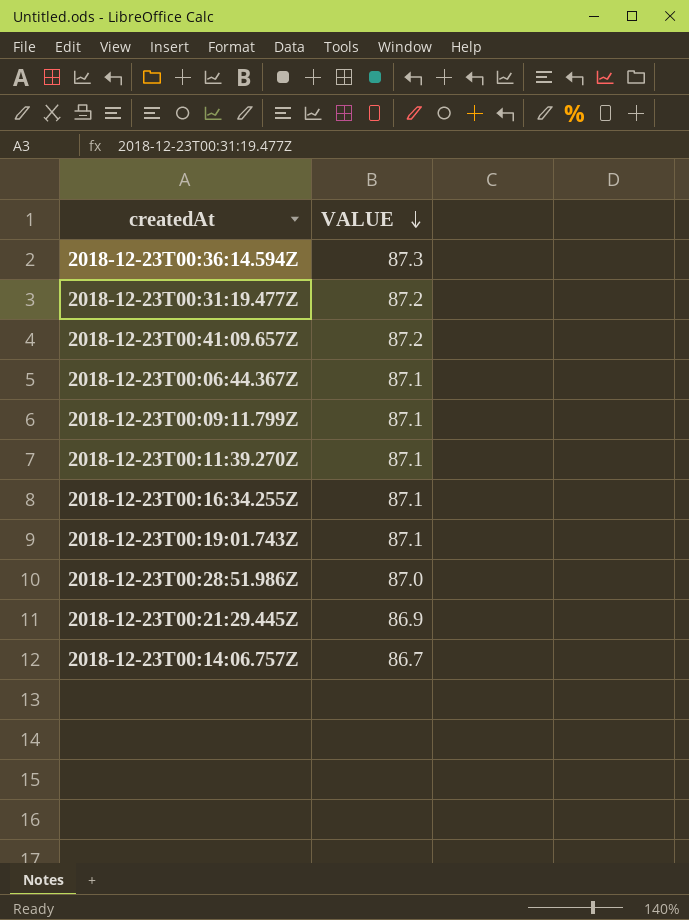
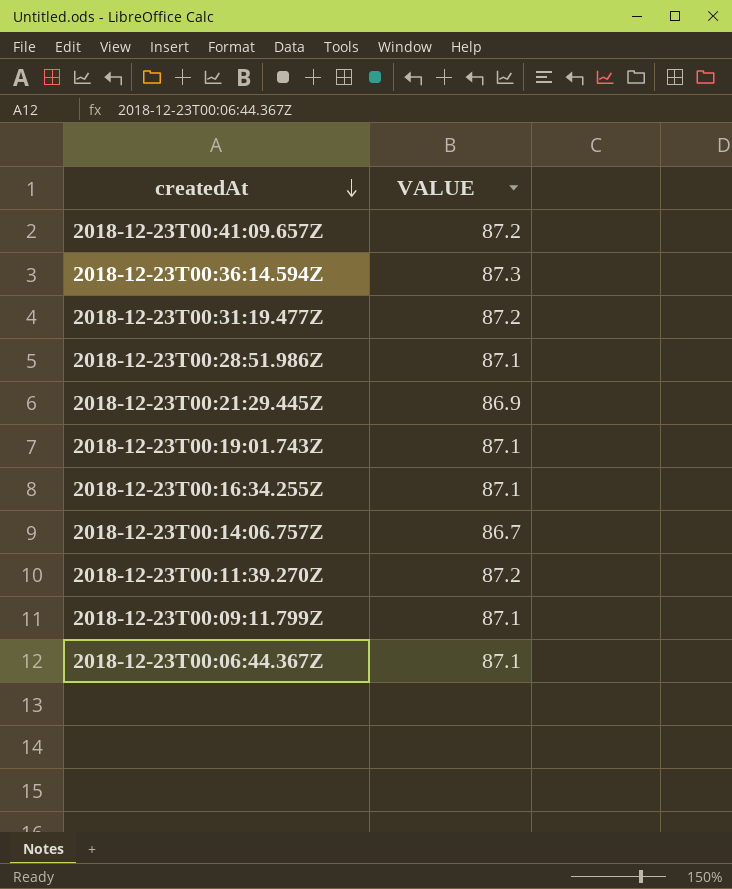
row order: VALUE descending -> createdAt descending
2018-12-23T00:28:51.986Z | VALUE: 87.0 -> 87.1
2018-12-23T00:11:39.270Z | VALUE: 87.1 -> 87.2

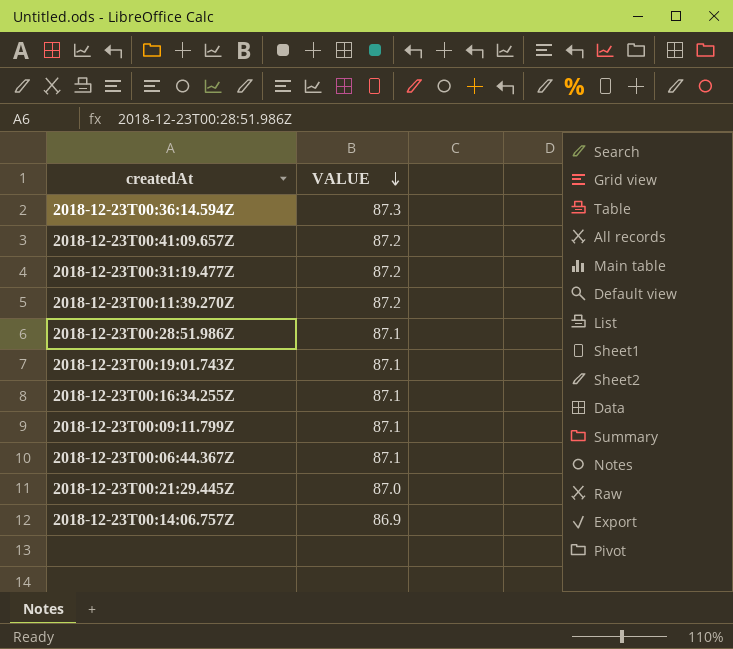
row order: createdAt descending -> VALUE descending
2018-12-23T00:21:29.445Z | VALUE: 86.9 -> 87.0
2018-12-23T00:14:06.757Z | VALUE: 86.7 -> 86.9

